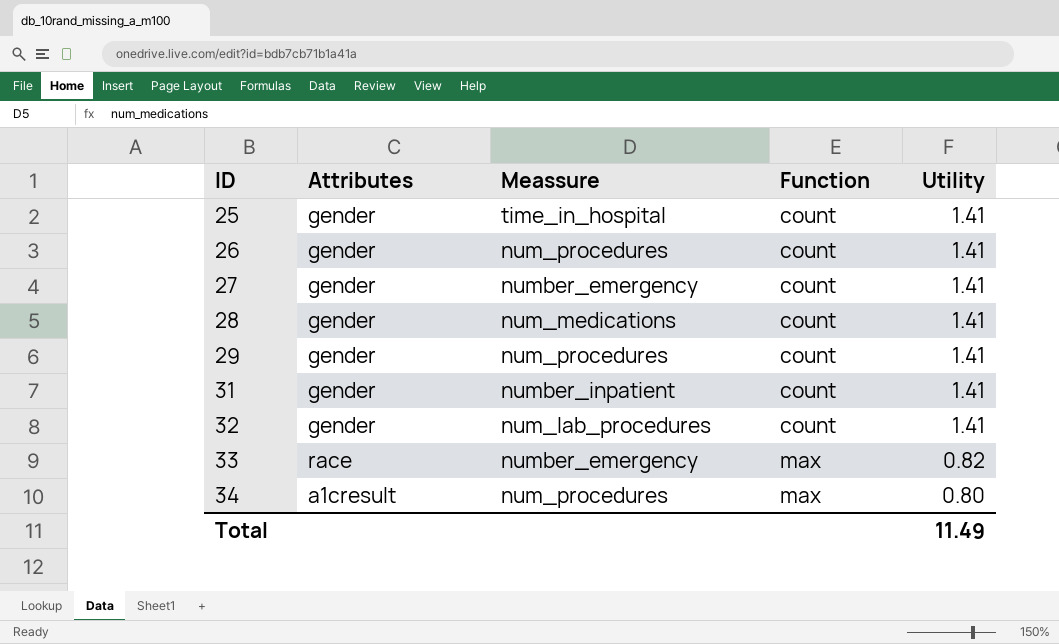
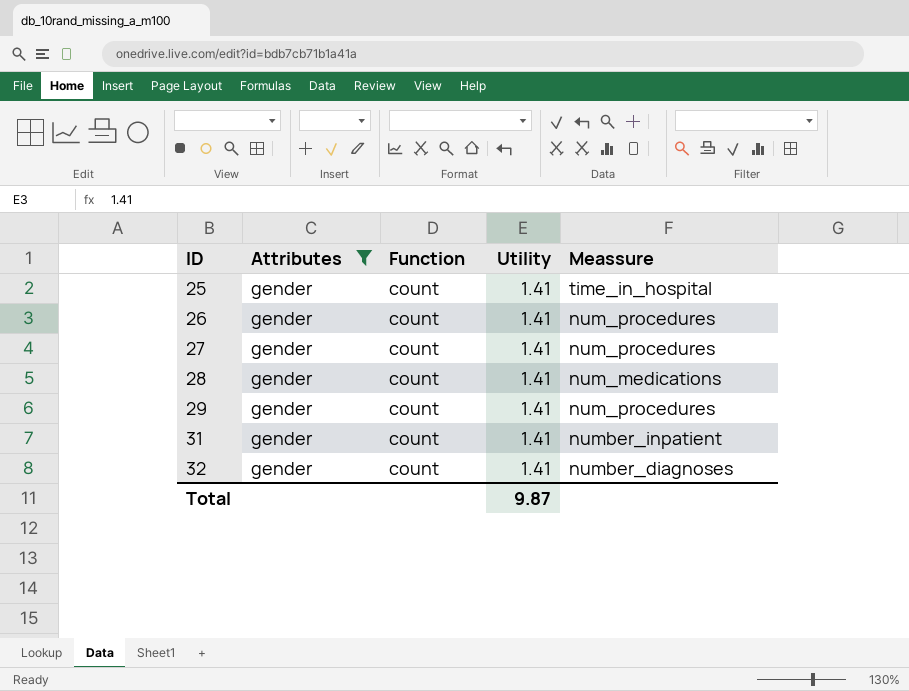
filter: none -> Attributes = gender
column Meassure | position: 3 -> 5
27 | Meassure: number_emergency -> num_procedures
32 | Meassure: num_lab_procedures -> number_diagnoses
Total | Utility: 11.49 -> 9.87

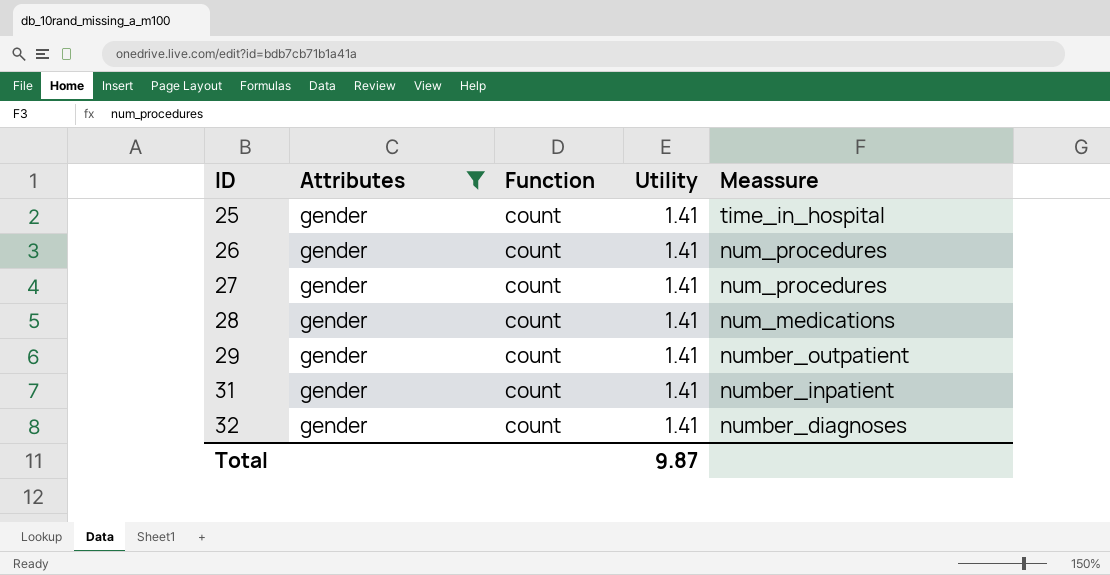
29 | Meassure: num_procedures -> number_outpatient

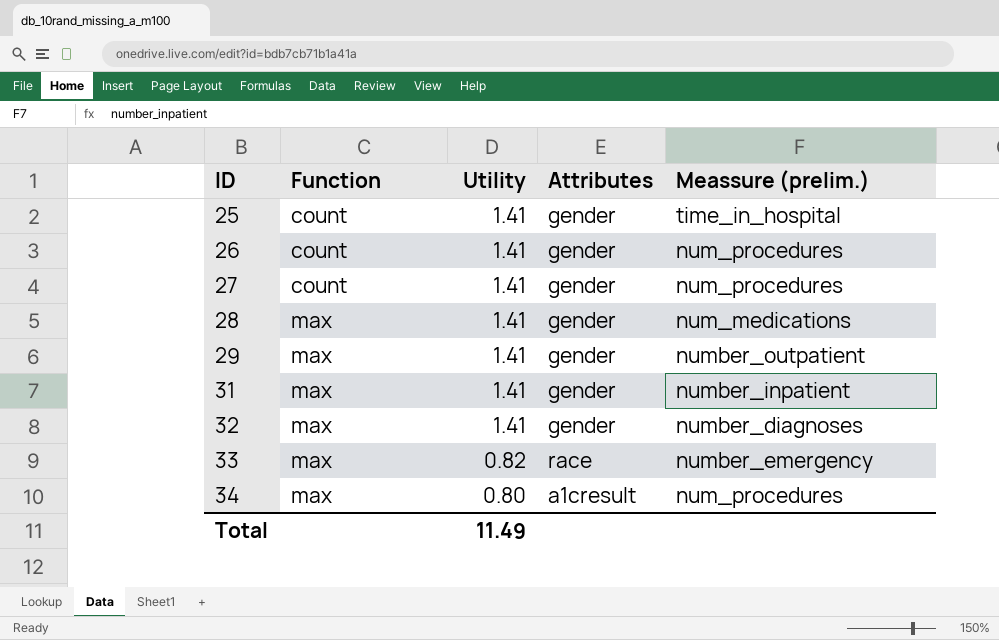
filter: Attributes = gender -> none
column Attributes | position: 2 -> 4
column name: Meassure -> Meassure (prelim.)
28 | Function: count -> max
29 | Function: count -> max
31 | Function: count -> max
32 | Function: count -> max
Total | Utility: 9.87 -> 11.49

